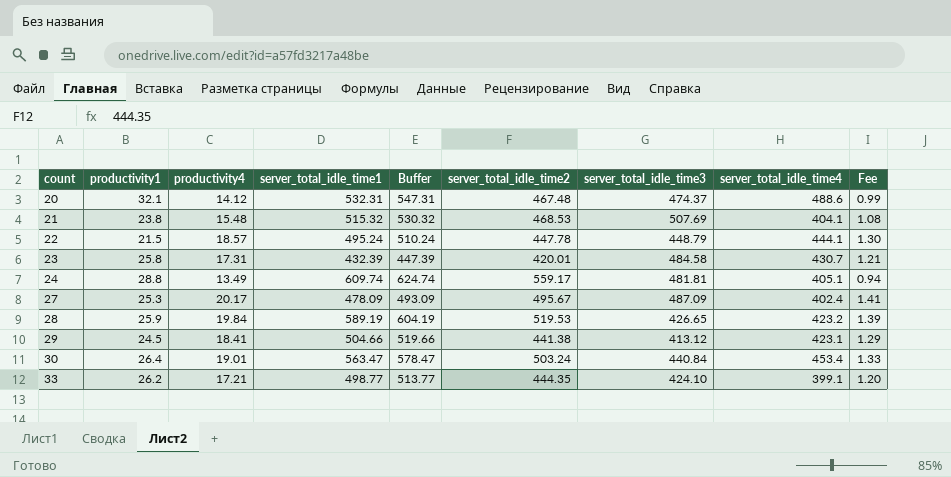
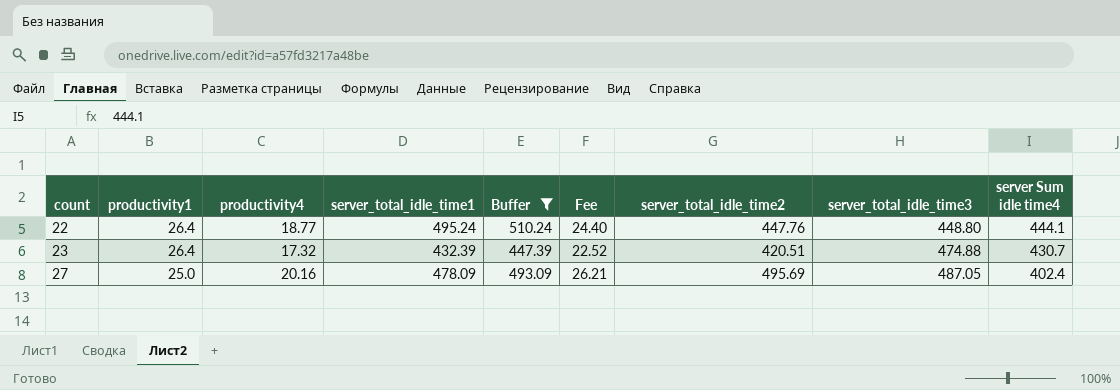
filter: none -> Buffer <= 510.24
column Fee | formula: [productivity4] * 0.07 -> [productivity4] * 1.3
column Fee | position: 9 -> 6
column name: server_total_idle_time4 -> server Sum idle time4
22 | productivity1: 21.5 -> 26.4
22 | productivity4: 18.57 -> 18.77
22 | server_total_idle_time2: 447.78 -> 447.76
22 | server_total_idle_time3: 448.79 -> 448.80
23 | productivity1: 25.8 -> 26.4
23 | productivity4: 17.31 -> 17.32
23 | server_total_idle_time2: 420.01 -> 420.51
23 | server_total_idle_time3: 484.58 -> 474.88
27 | productivity1: 25.3 -> 25.0
27 | productivity4: 20.17 -> 20.16
27 | server_total_idle_time2: 495.67 -> 495.69
27 | server_total_idle_time3: 487.09 -> 487.05

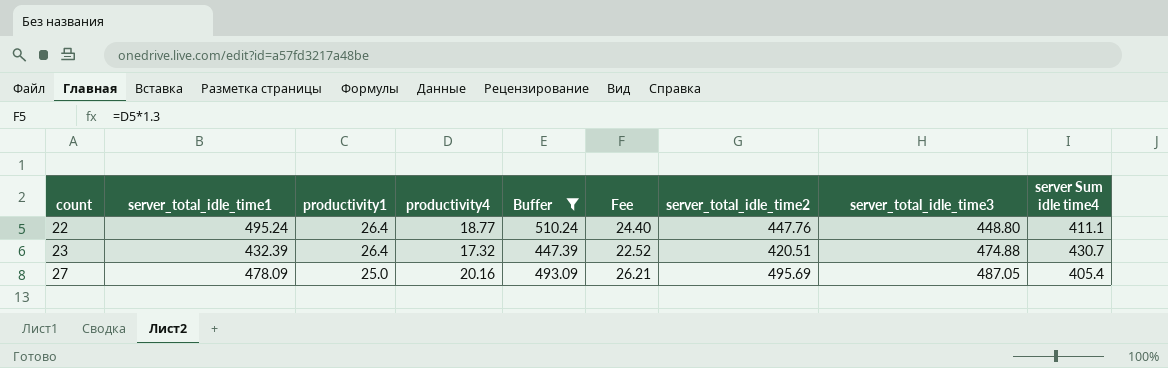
column server_total_idle_time1 | position: 4 -> 2
22 | server Sum idle time4: 444.1 -> 411.1
27 | server Sum idle time4: 402.4 -> 405.4

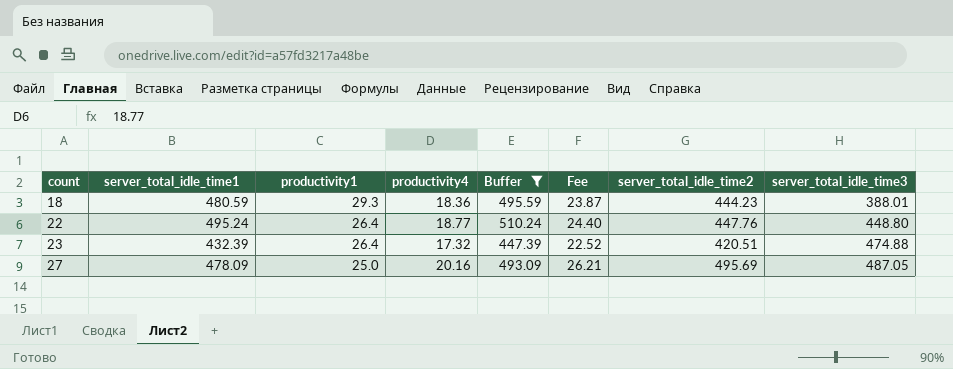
column server Sum idle time4 | position: 9 -> none
row 18: none -> 480.59 | 29.3 | 18.36 | 495.59 | 23.87 | 444.23 | 388.01

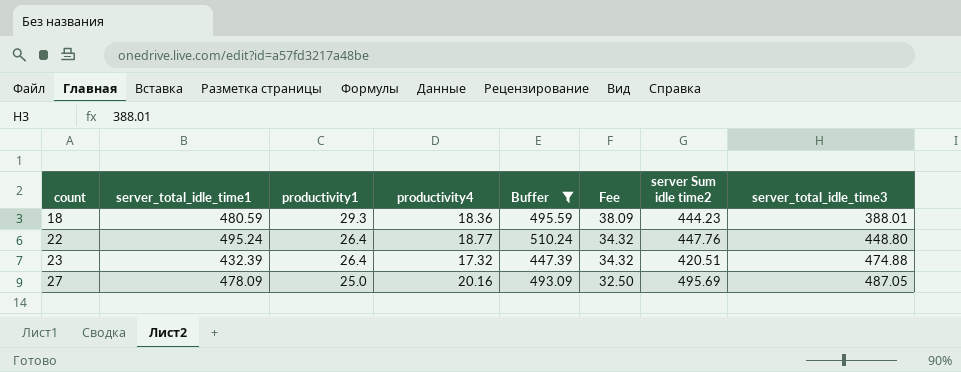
column Fee | formula: [productivity4] * 1.3 -> [productivity1] * 1.3
column name: server_total_idle_time2 -> server Sum idle time2

